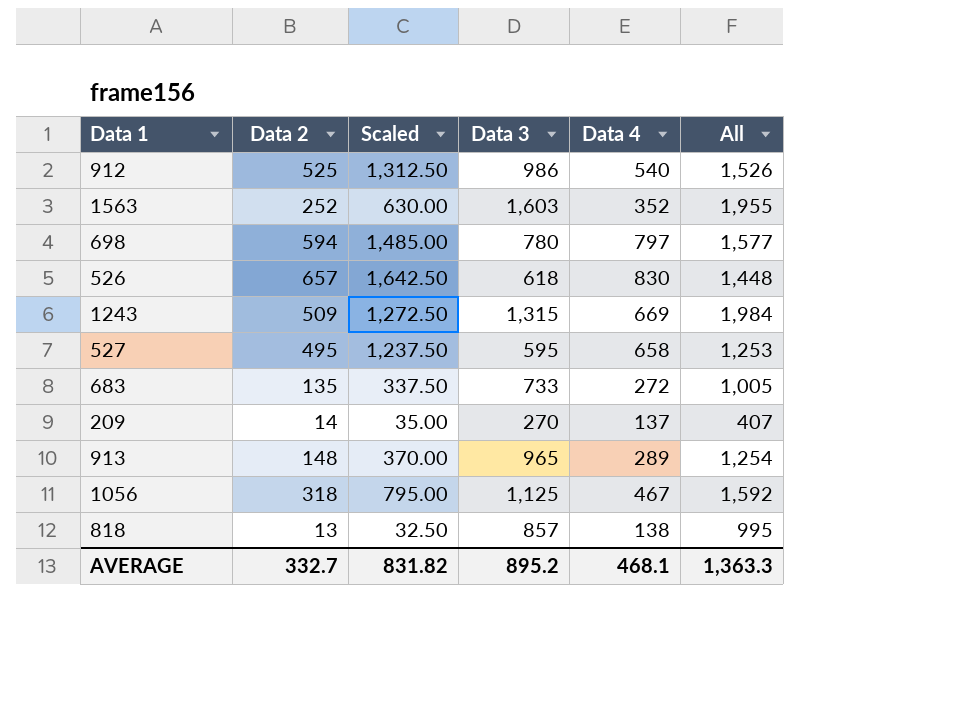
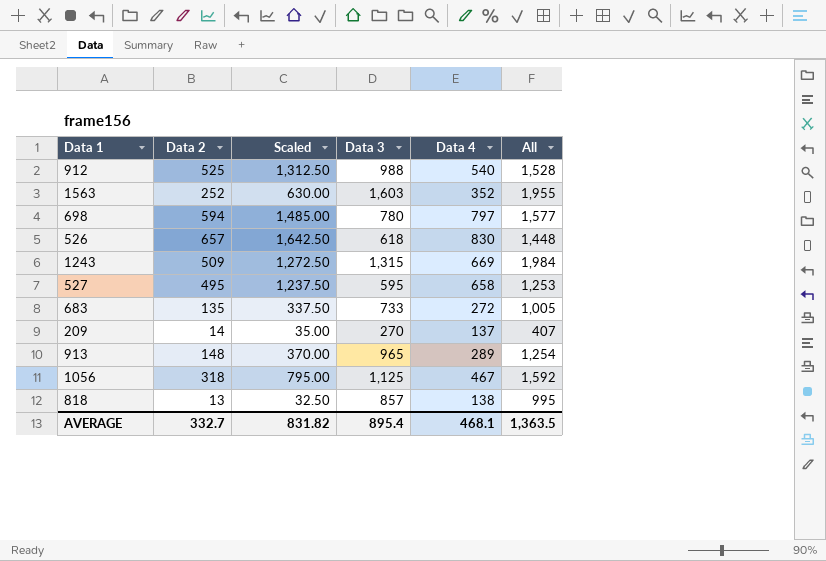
912 | Data 3: 986 -> 988
912 | All: 1,526 -> 1,528
AVERAGE | Data 3: 895.2 -> 895.4
AVERAGE | All: 1,363.3 -> 1,363.5

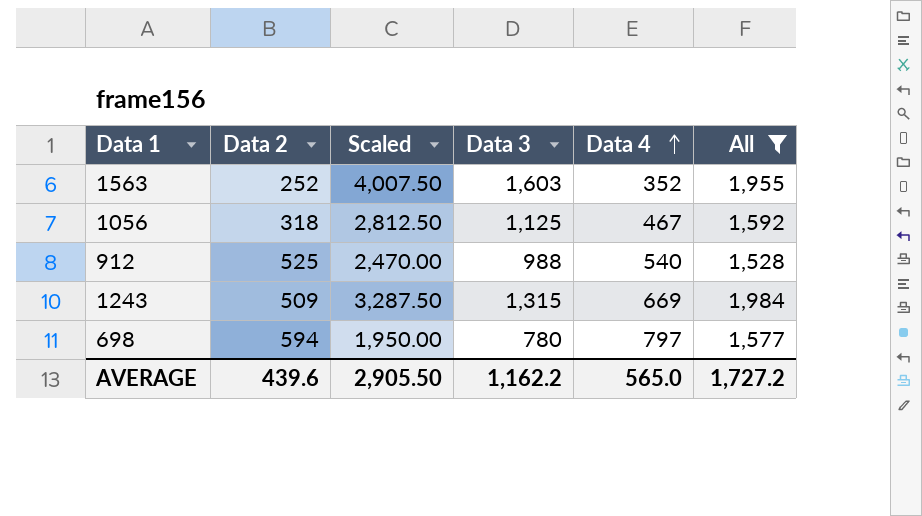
filter: none -> All >= 1,528
row order: none -> Data 4 ascending
column Scaled | formula: [Data 2] * 2.5 -> [Data 3] * 2.5
AVERAGE | Data 2: 332.7 -> 439.6
AVERAGE | Scaled: 831.82 -> 2,905.50
AVERAGE | Data 3: 895.4 -> 1,162.2
AVERAGE | Data 4: 468.1 -> 565.0
AVERAGE | All: 1,363.5 -> 1,727.2

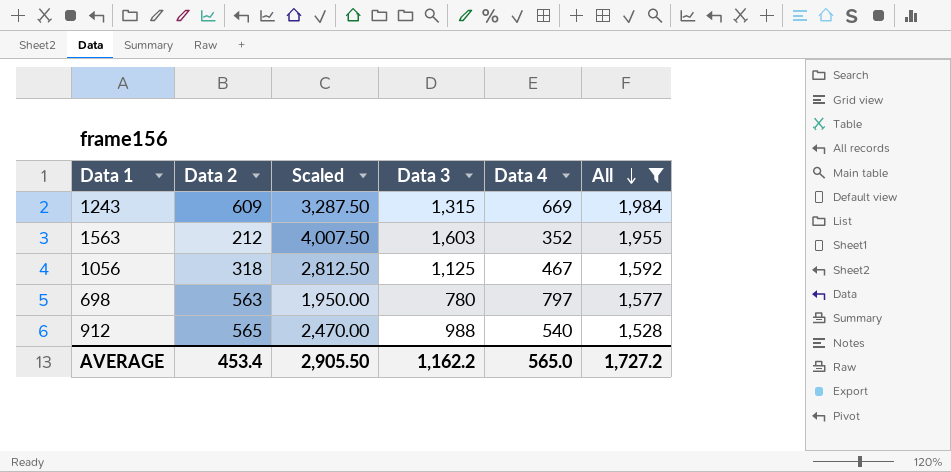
row order: Data 4 ascending -> All descending
1243 | Data 2: 509 -> 609
1563 | Data 2: 252 -> 212
698 | Data 2: 594 -> 563
912 | Data 2: 525 -> 565
AVERAGE | Data 2: 439.6 -> 453.4

